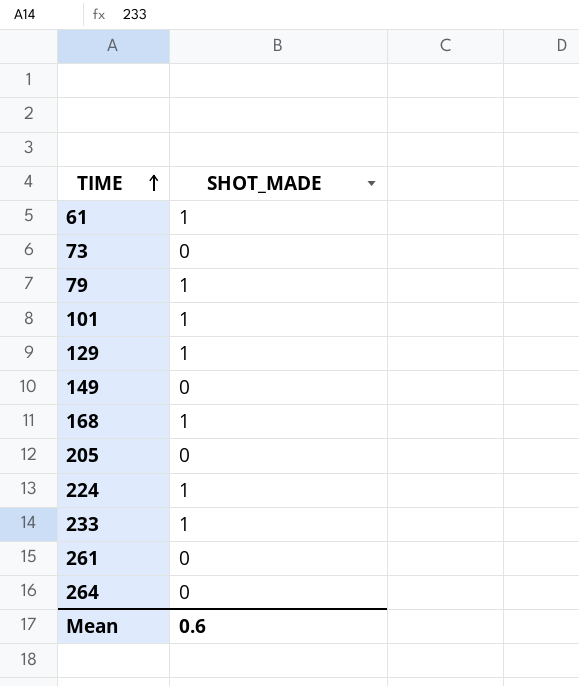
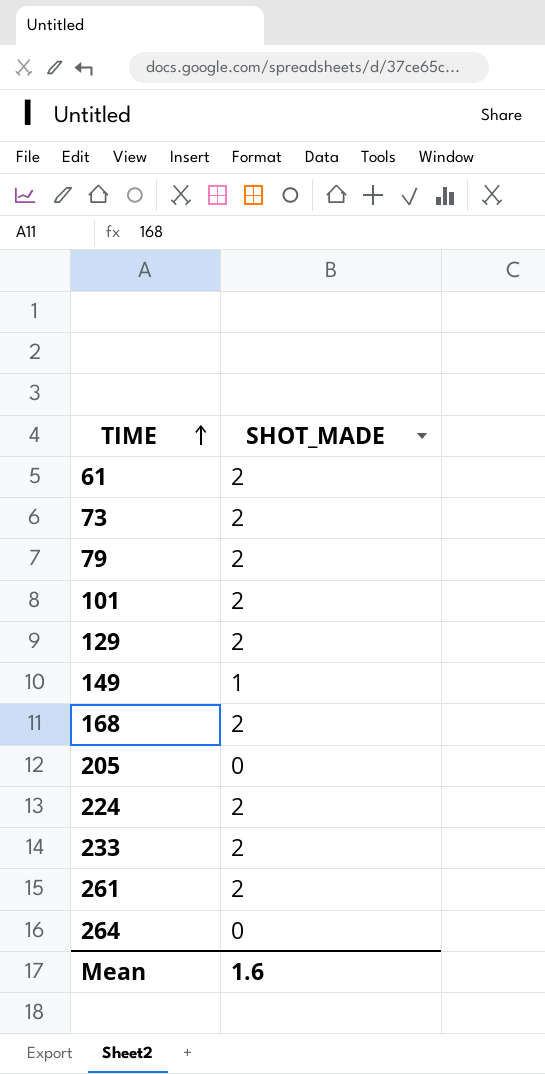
61 | SHOT_MADE: 1 -> 2
73 | SHOT_MADE: 0 -> 2
79 | SHOT_MADE: 1 -> 2
101 | SHOT_MADE: 1 -> 2
129 | SHOT_MADE: 1 -> 2
149 | SHOT_MADE: 0 -> 1
168 | SHOT_MADE: 1 -> 2
224 | SHOT_MADE: 1 -> 2
233 | SHOT_MADE: 1 -> 2
261 | SHOT_MADE: 0 -> 2
Mean | SHOT_MADE: 0.6 -> 1.6

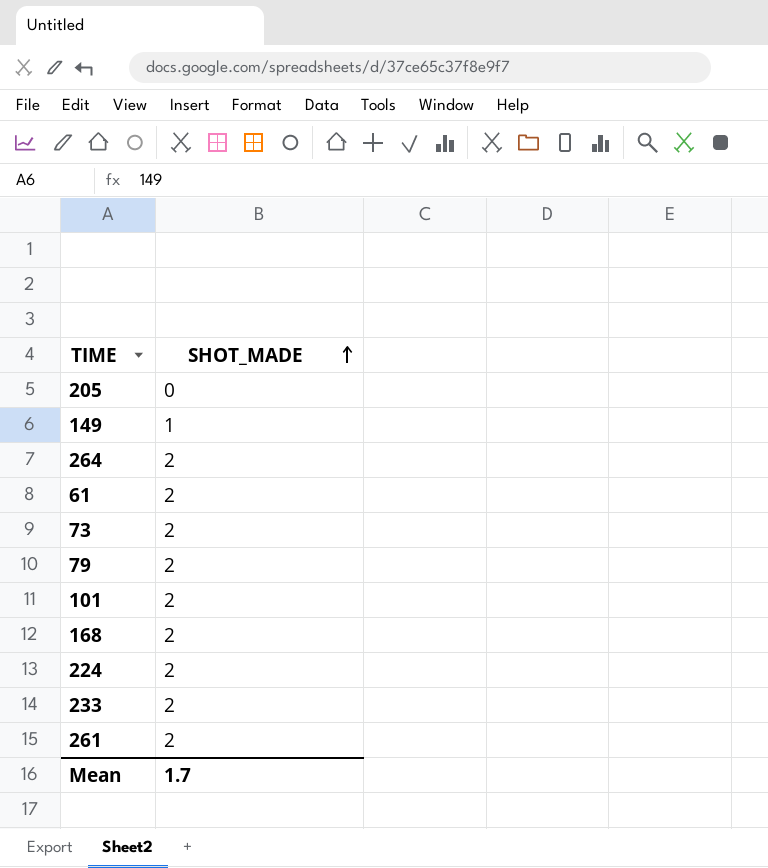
row order: TIME ascending -> SHOT_MADE ascending
row 129: 2 -> none
264 | SHOT_MADE: 0 -> 2
Mean | SHOT_MADE: 1.6 -> 1.7

